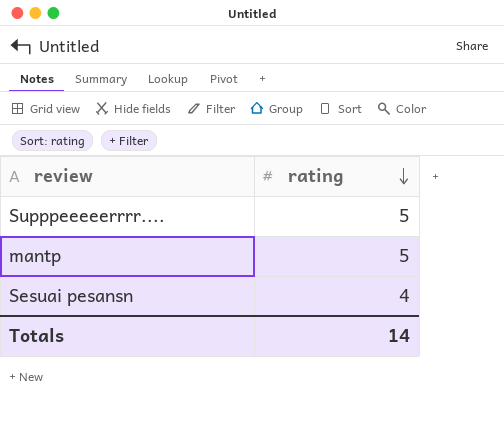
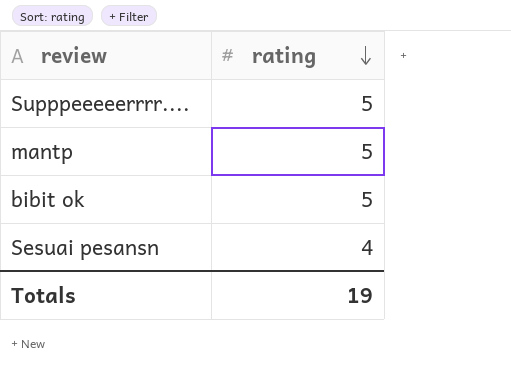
row bibit ok: none -> 5
Totals | rating: 14 -> 19

